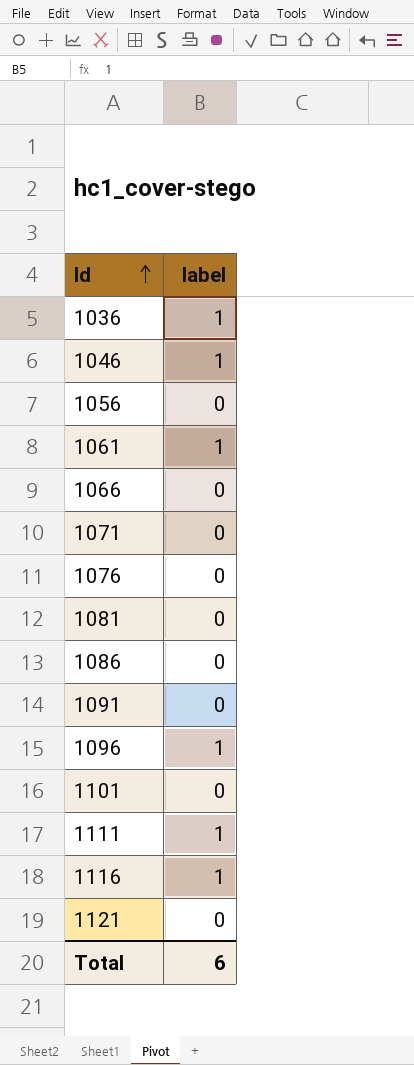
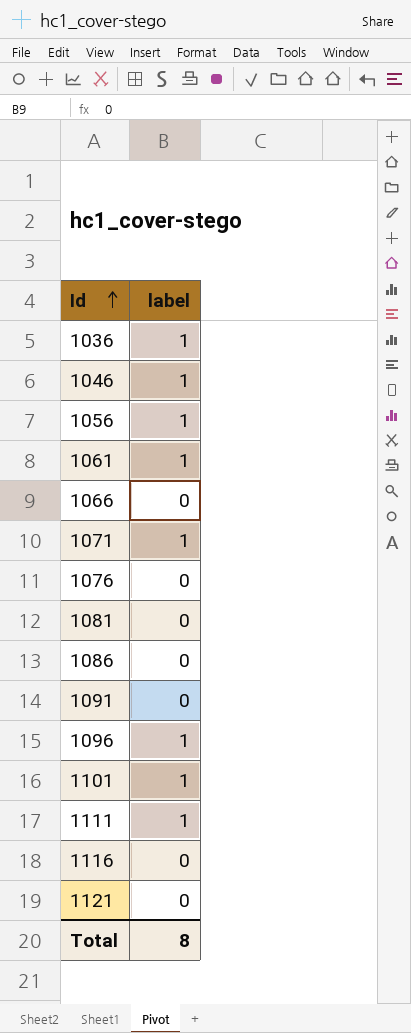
1056 | label: 0 -> 1
1071 | label: 0 -> 1
1101 | label: 0 -> 1
1116 | label: 1 -> 0
Total | label: 6 -> 8

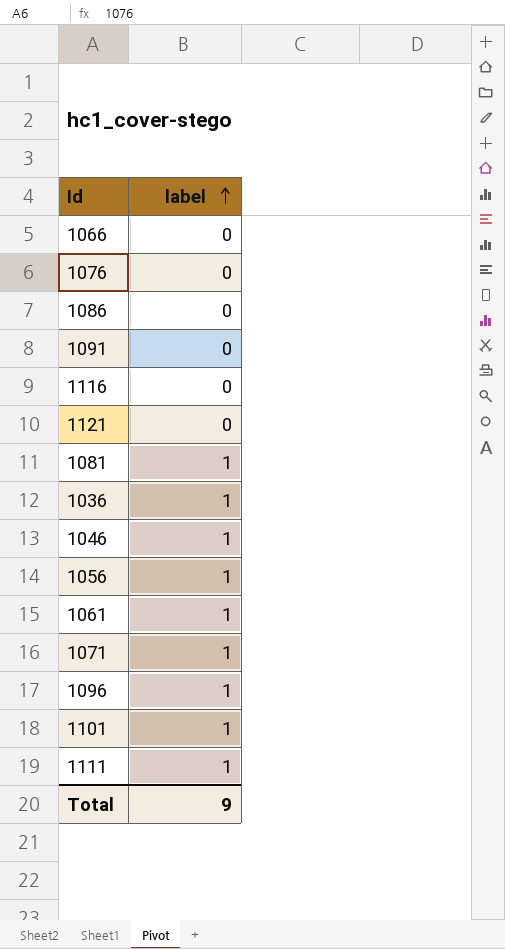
row order: Id ascending -> label ascending
1081 | label: 0 -> 1
Total | label: 8 -> 9

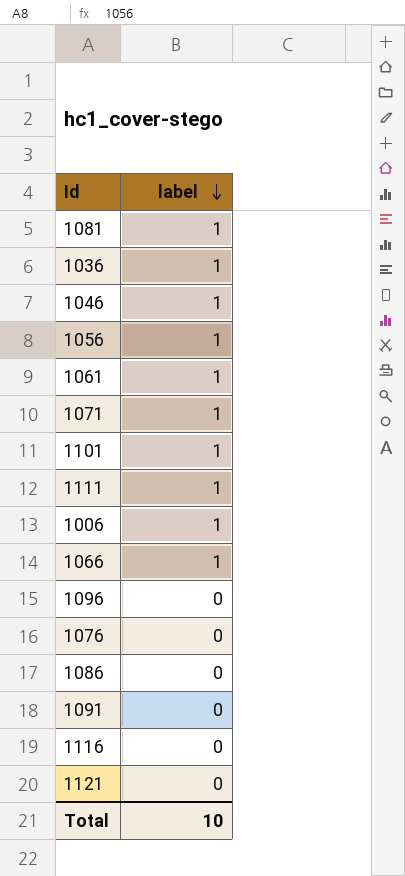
row order: label ascending -> label descending
row 1006: none -> 1
1066 | label: 0 -> 1
1096 | label: 1 -> 0
Total | label: 9 -> 10

